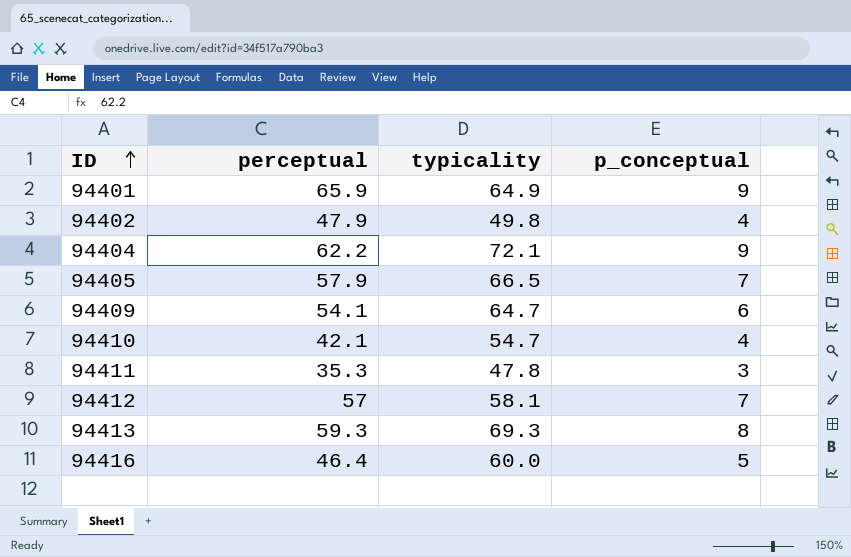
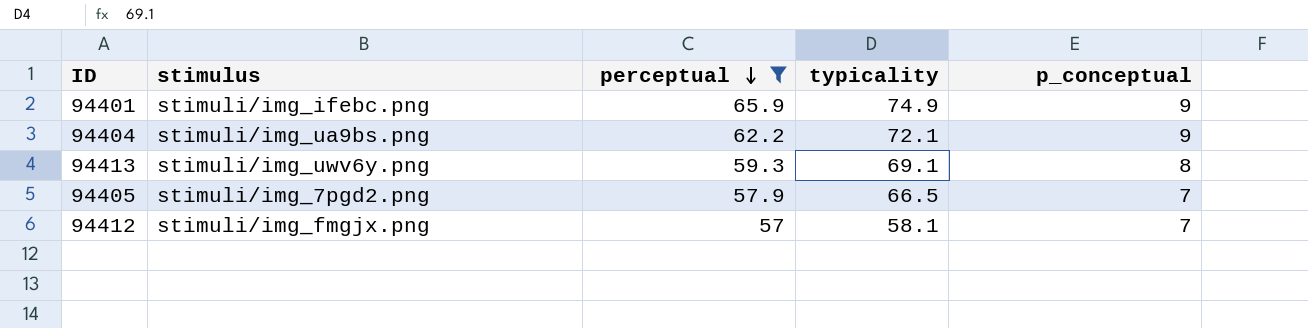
filter: none -> perceptual >= 57
row order: ID ascending -> perceptual descending
column stimulus | position: none -> 2
94401 | typicality: 64.9 -> 74.9
94413 | typicality: 69.3 -> 69.1

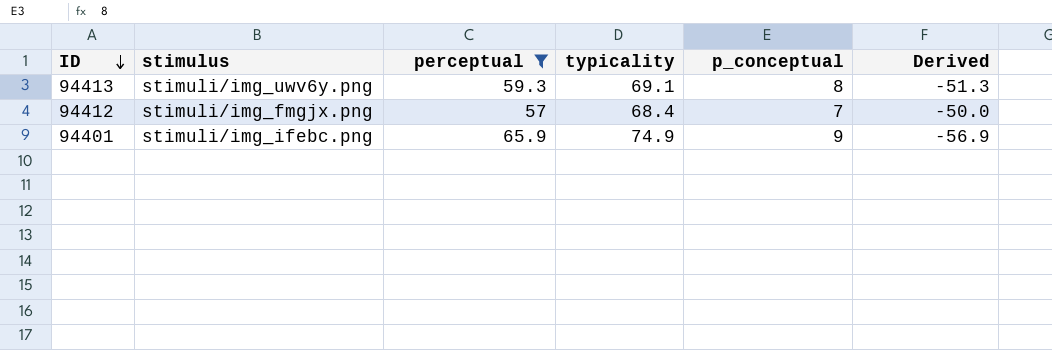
row order: perceptual descending -> ID descending
column Derived | formula: none -> [p_conceptual] - [perceptual]
row 94404: stimuli/img_ua9bs.png | 62.2 | 72.1 | 9 -> none
row 94405: stimuli/img_7pgd2.png | 57.9 | 66.5 | 7 -> none
94412 | typicality: 58.1 -> 68.4

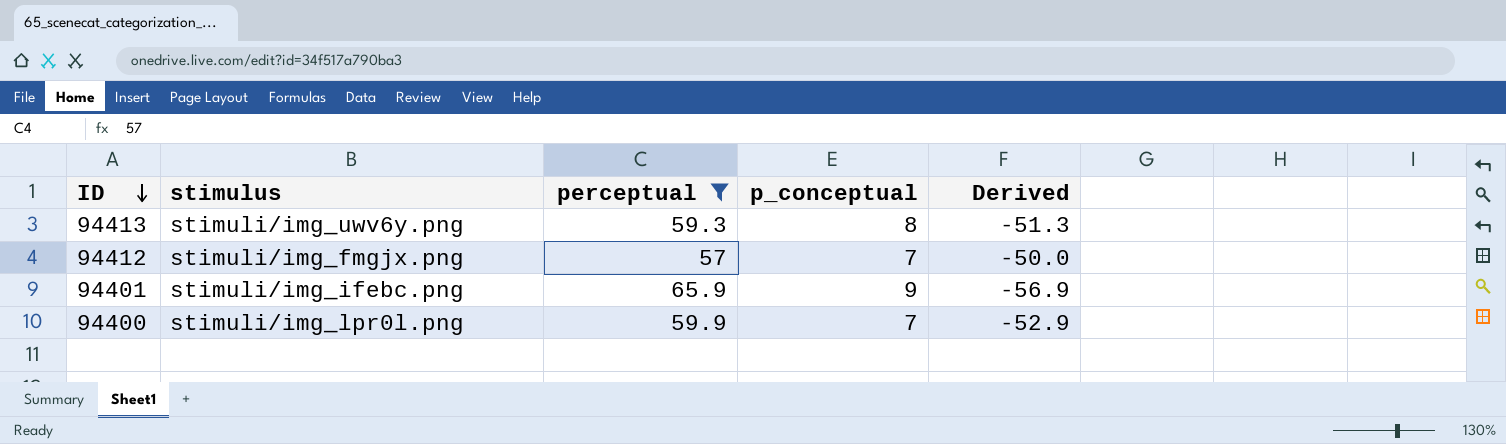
column typicality | position: 4 -> none
row 94400: none -> stimuli/img_lpr0l.png | 59.9 | 7 | -52.9

